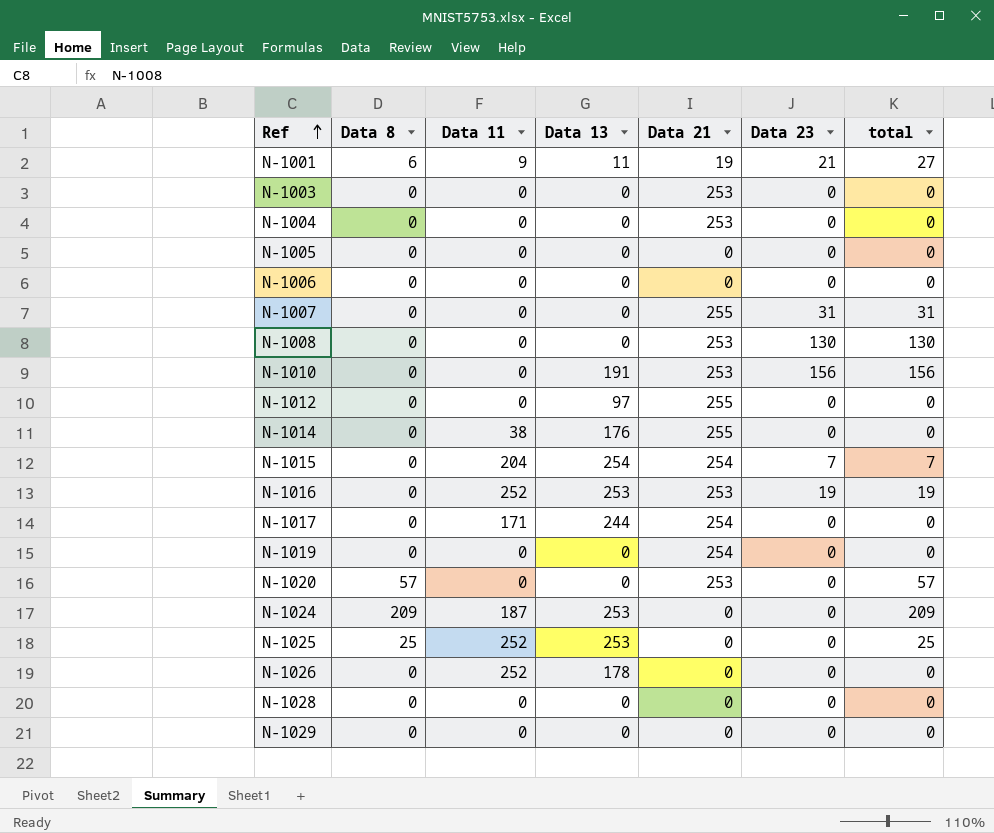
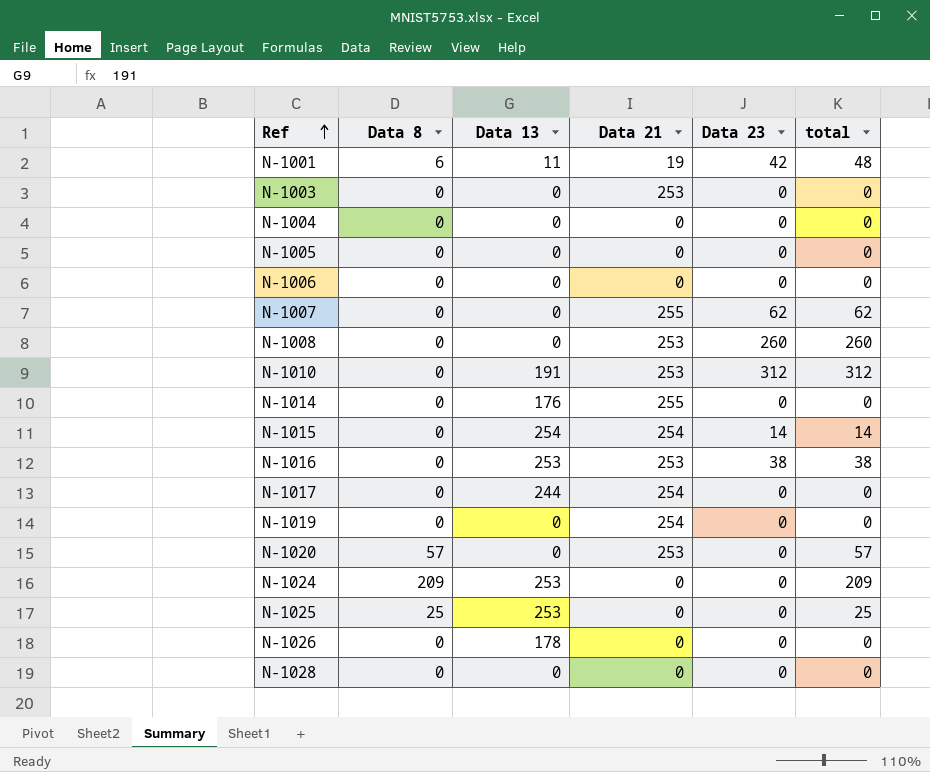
column Data 11 | position: 3 -> none
row N-1012: 0 | 0 | 97 | 255 | 0 | 0 -> none
row N-1029: 0 | 0 | 0 | 0 | 0 | 0 -> none
N-1001 | Data 23: 21 -> 42
N-1001 | total: 27 -> 48
N-1004 | Data 21: 253 -> 0
N-1007 | Data 23: 31 -> 62
N-1007 | total: 31 -> 62
N-1008 | Data 23: 130 -> 260
N-1008 | total: 130 -> 260
N-1010 | Data 23: 156 -> 312
N-1010 | total: 156 -> 312
N-1015 | Data 23: 7 -> 14
N-1015 | total: 7 -> 14
N-1016 | Data 23: 19 -> 38
N-1016 | total: 19 -> 38

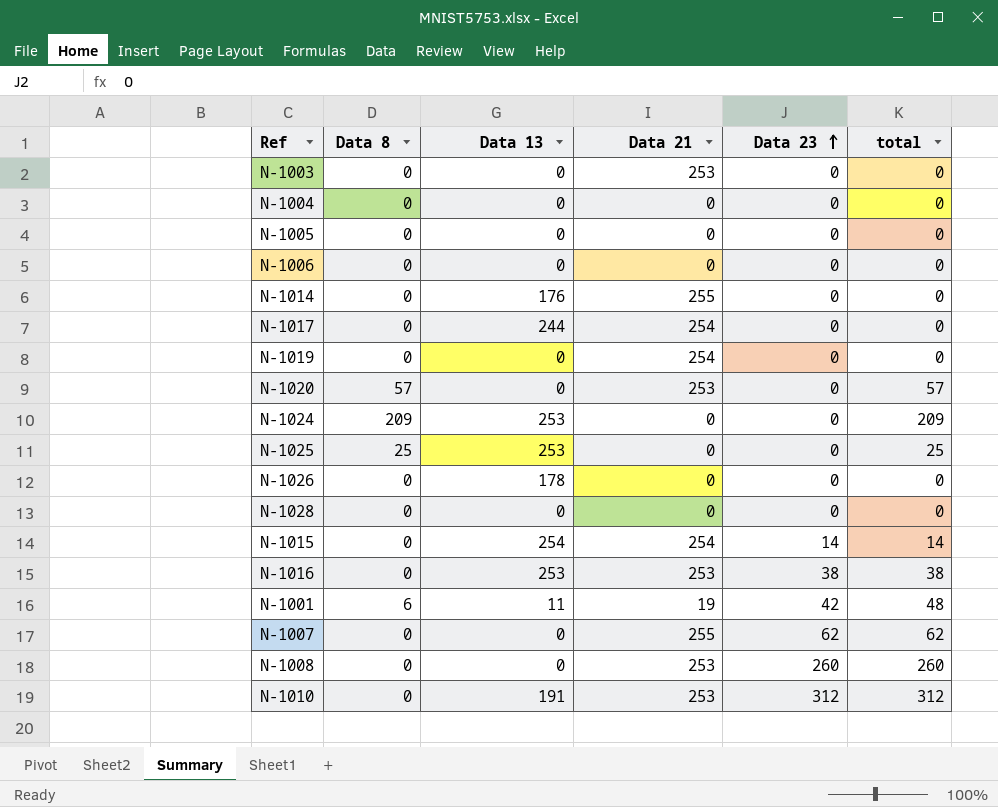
row order: Ref ascending -> Data 23 ascending

